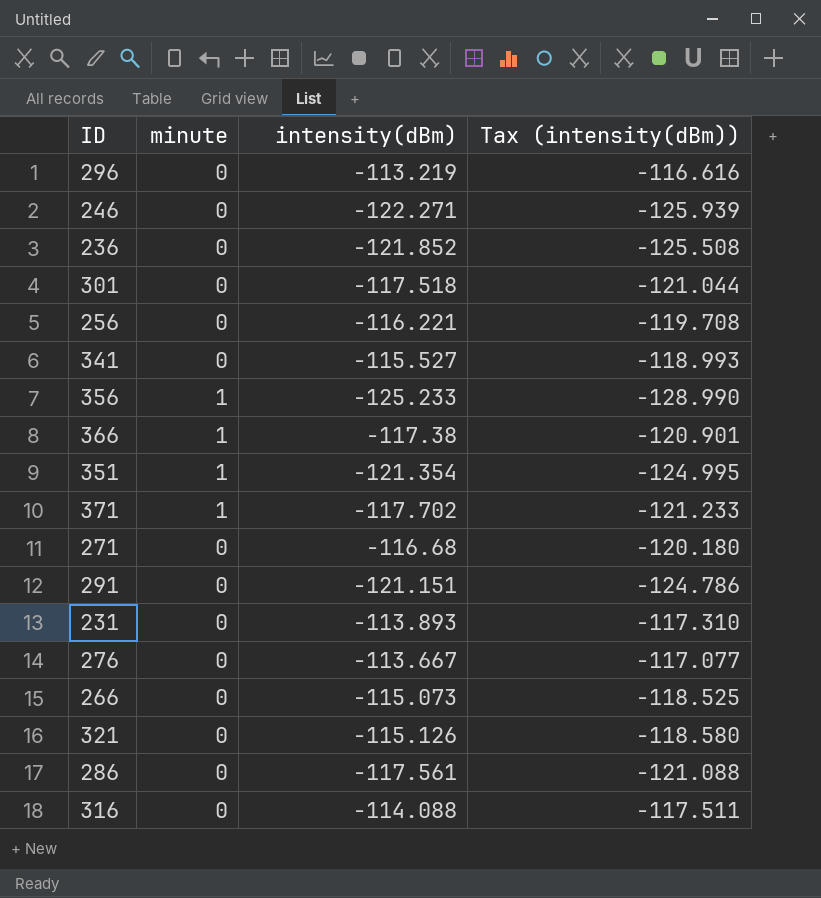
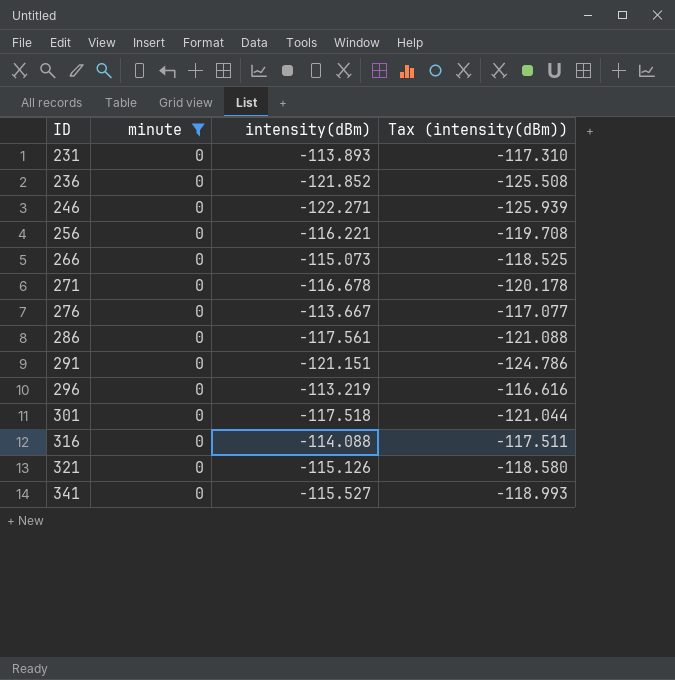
filter: none -> minute = 0
row order: none -> ID ascending
271 | intensity(dBm): -116.68 -> -116.678
271 | Tax (intensity(dBm)): -120.180 -> -120.178

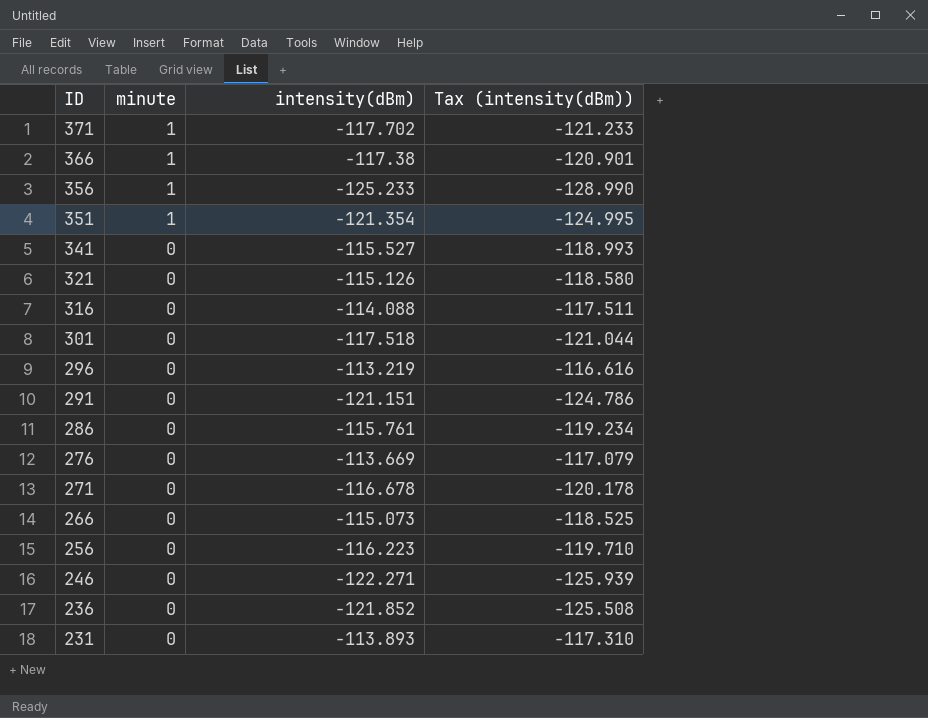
filter: minute = 0 -> none
row order: ID ascending -> ID descending
286 | intensity(dBm): -117.561 -> -115.761
286 | Tax (intensity(dBm)): -121.088 -> -119.234
276 | intensity(dBm): -113.667 -> -113.669
276 | Tax (intensity(dBm)): -117.077 -> -117.079
256 | intensity(dBm): -116.221 -> -116.223
256 | Tax (intensity(dBm)): -119.708 -> -119.710

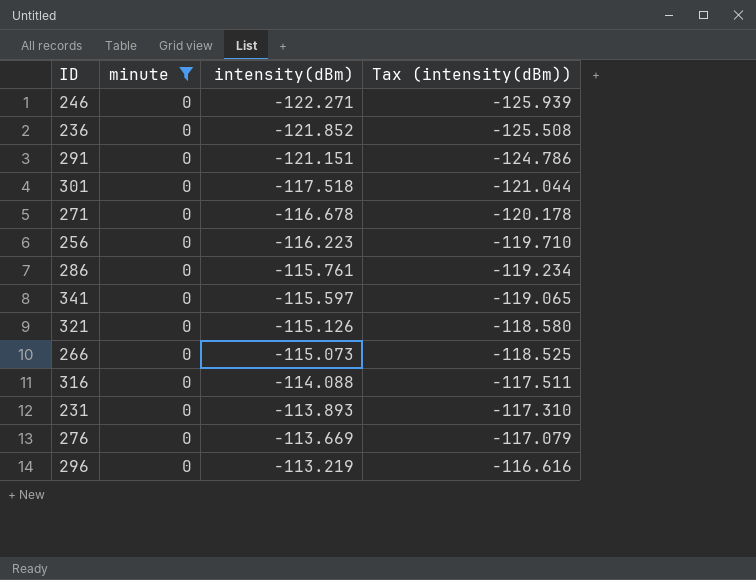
filter: none -> minute = 0
row order: ID descending -> intensity(dBm) ascending
341 | intensity(dBm): -115.527 -> -115.597
341 | Tax (intensity(dBm)): -118.993 -> -119.065

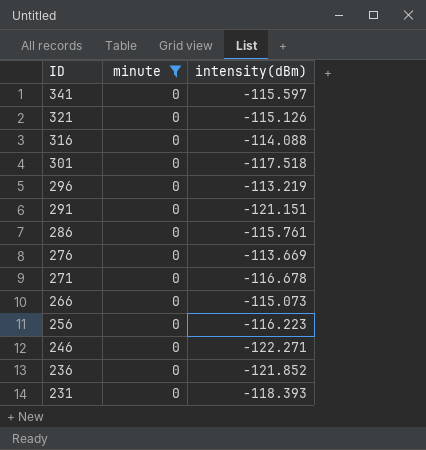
row order: intensity(dBm) ascending -> ID descending
column Tax (intensity(dBm)) | formula: [intensity(dBm)] * 1.03 -> none
231 | intensity(dBm): -113.893 -> -118.393

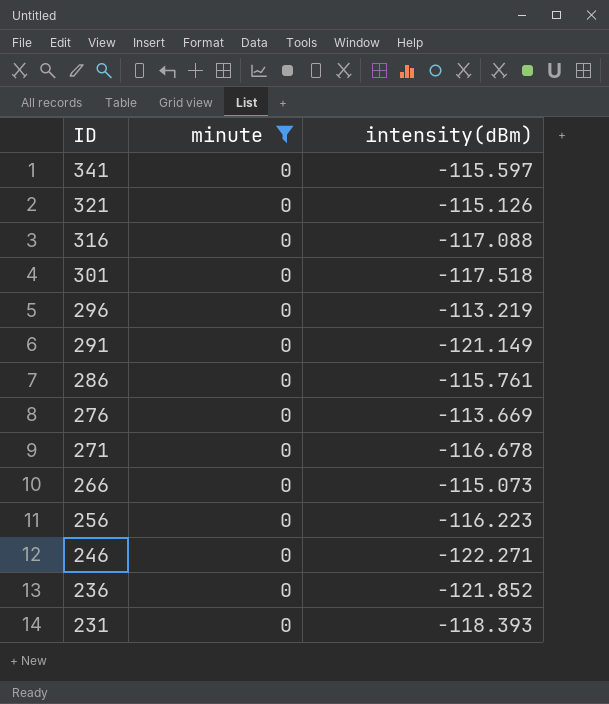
316 | intensity(dBm): -114.088 -> -117.088
291 | intensity(dBm): -121.151 -> -121.149

